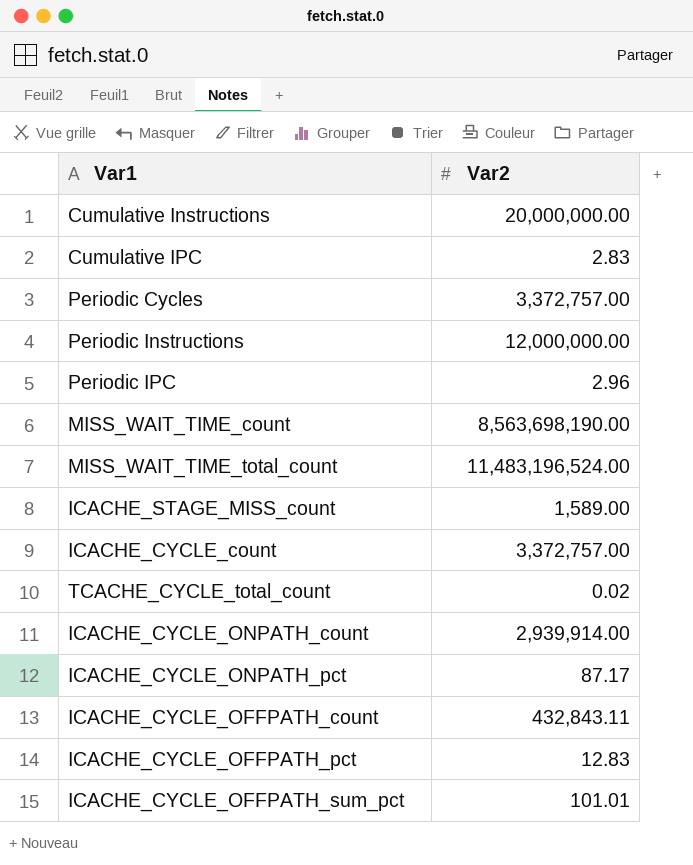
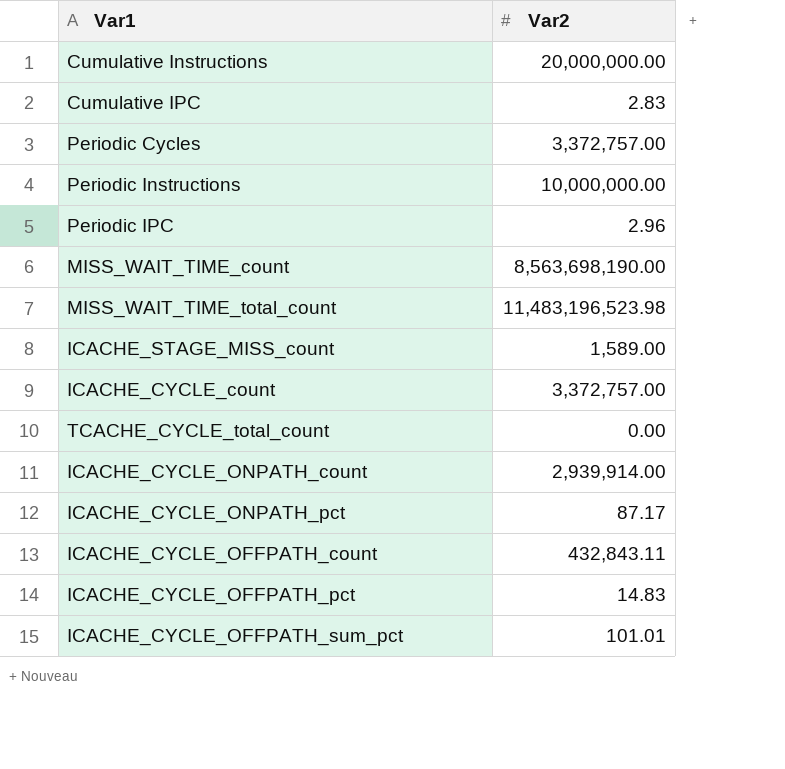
Periodic Instructions | Var2: 12,000,000.00 -> 10,000,000.00
MISS_WAIT_TIME_total_count | Var2: 11,483,196,524.00 -> 11,483,196,523.98
TCACHE_CYCLE_total_count | Var2: 0.02 -> 0.00
ICACHE_CYCLE_OFFPATH_pct | Var2: 12.83 -> 14.83

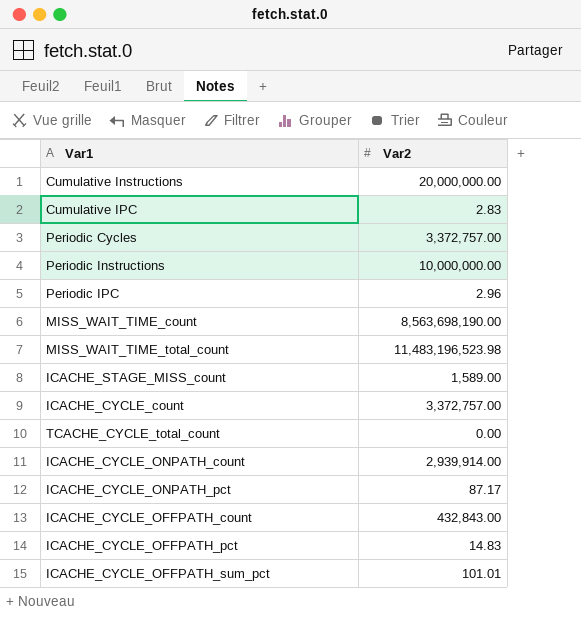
ICACHE_CYCLE_OFFPATH_count | Var2: 432,843.11 -> 432,843.00

